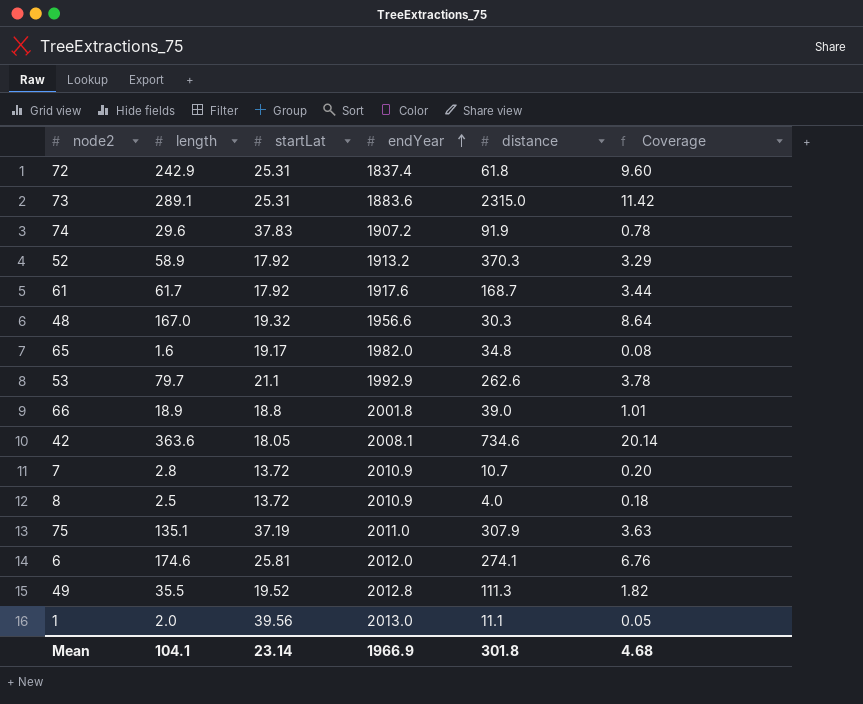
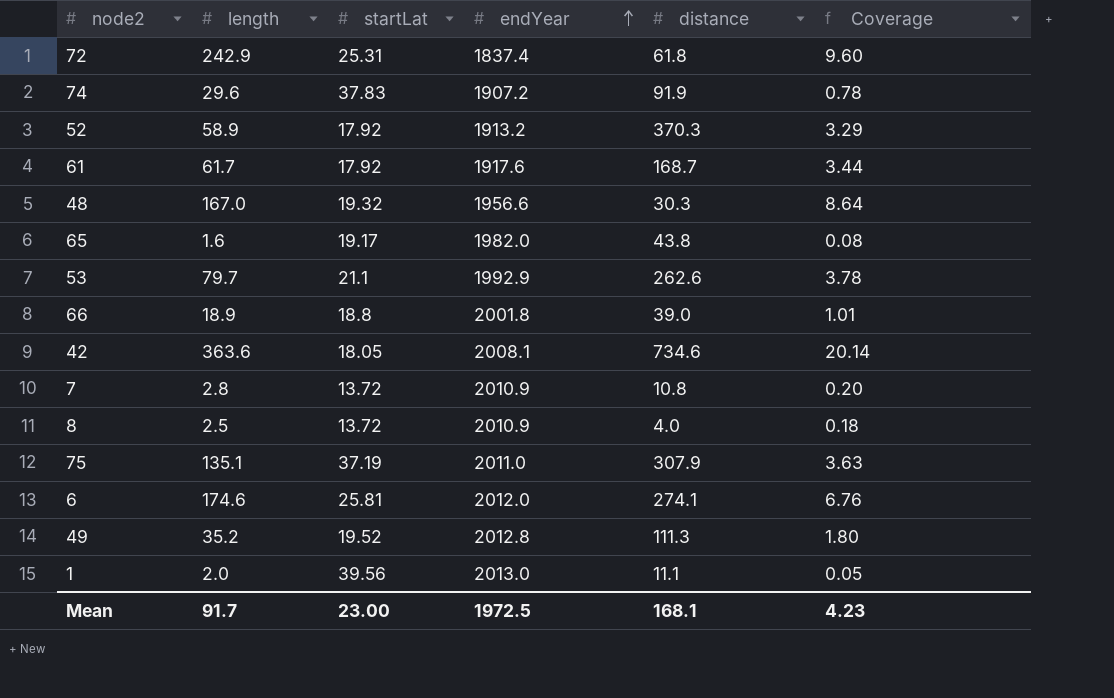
row 73: 289.1 | 25.31 | 1883.6 | 2315.0 | 11.42 -> none
65 | distance: 34.8 -> 43.8
7 | distance: 10.7 -> 10.8
49 | length: 35.5 -> 35.2
49 | Coverage: 1.82 -> 1.80
Mean | length: 104.1 -> 91.7
Mean | startLat: 23.14 -> 23.00
Mean | endYear: 1966.9 -> 1972.5
Mean | distance: 301.8 -> 168.1
Mean | Coverage: 4.68 -> 4.23

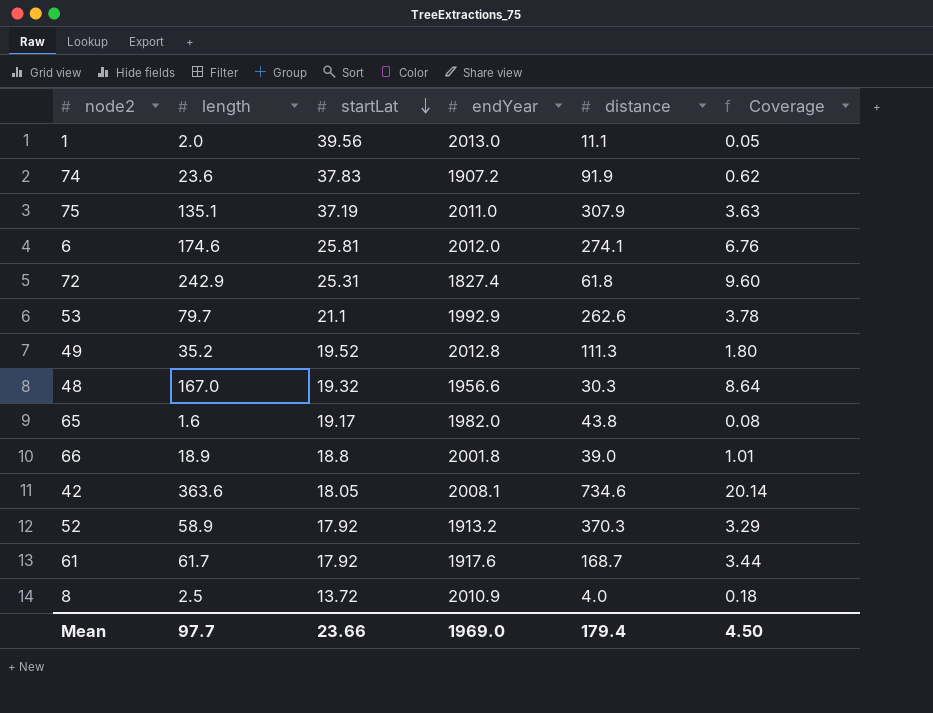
row order: endYear ascending -> startLat descending
row 7: 2.8 | 13.72 | 2010.9 | 10.8 | 0.20 -> none
74 | length: 29.6 -> 23.6
74 | Coverage: 0.78 -> 0.62
72 | endYear: 1837.4 -> 1827.4
Mean | length: 91.7 -> 97.7
Mean | startLat: 23.00 -> 23.66
Mean | endYear: 1972.5 -> 1969.0
Mean | distance: 168.1 -> 179.4
Mean | Coverage: 4.23 -> 4.50

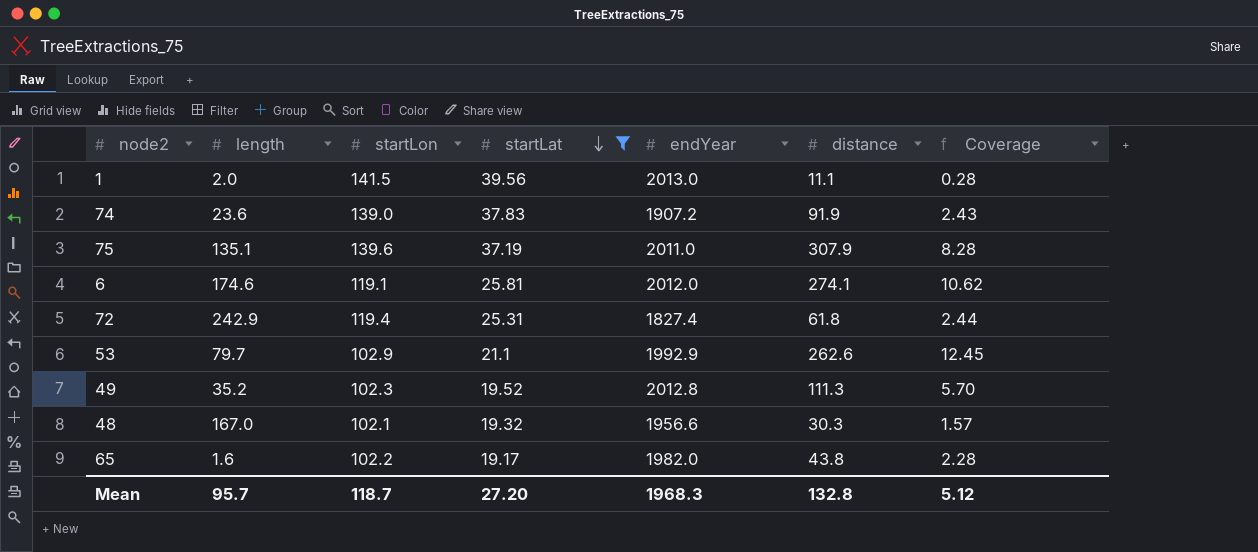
filter: none -> startLat >= 19.17
column startLon | position: none -> 3
column Coverage | formula: [length] / [startLat] -> [distance] / [startLat]
Mean | length: 97.7 -> 95.7
Mean | startLat: 23.66 -> 27.20
Mean | endYear: 1969.0 -> 1968.3
Mean | distance: 179.4 -> 132.8
Mean | Coverage: 4.50 -> 5.12

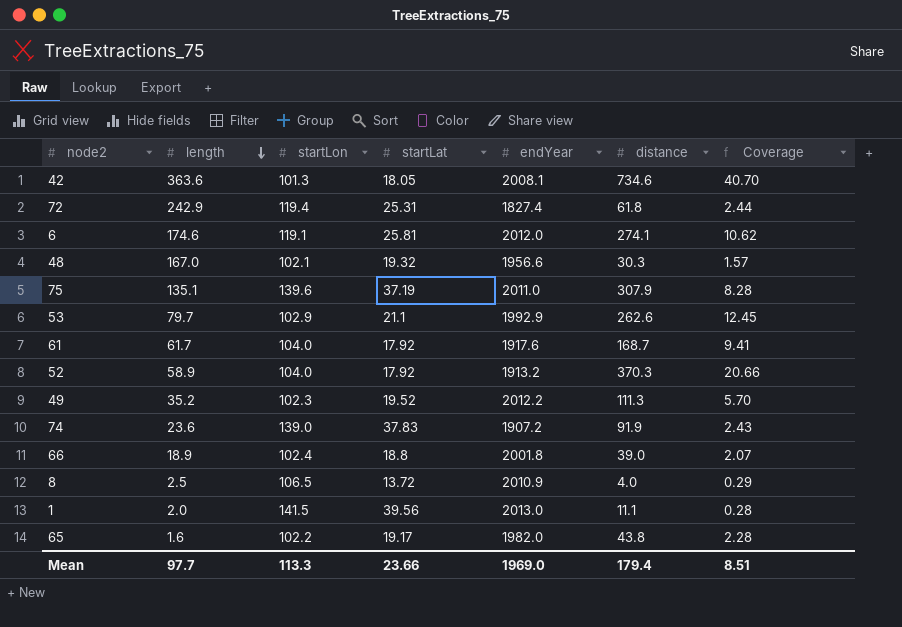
filter: startLat >= 19.17 -> none
row order: startLat descending -> length descending
49 | endYear: 2012.8 -> 2012.2
Mean | length: 95.7 -> 97.7
Mean | startLon: 118.7 -> 113.3
Mean | startLat: 27.20 -> 23.66
Mean | endYear: 1968.3 -> 1969.0
Mean | distance: 132.8 -> 179.4
Mean | Coverage: 5.12 -> 8.51

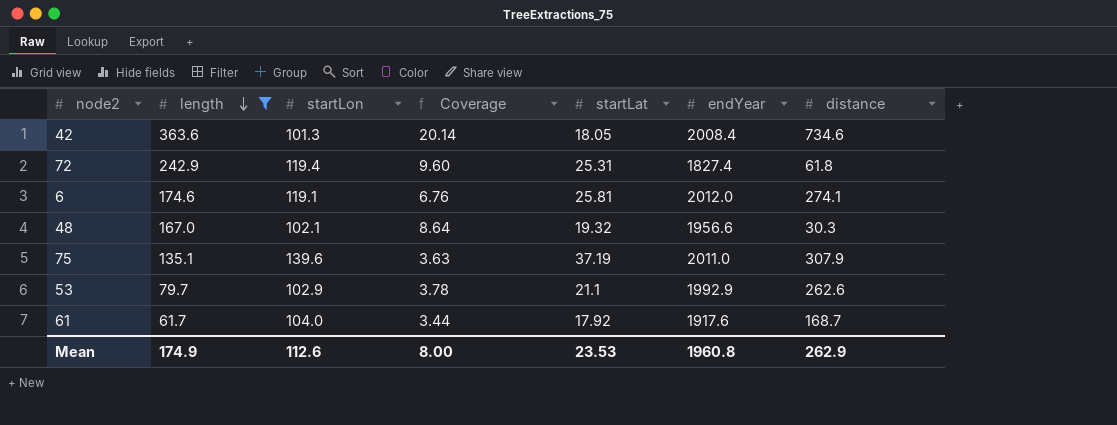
filter: none -> length >= 61.7
column Coverage | formula: [distance] / [startLat] -> [length] / [startLat]
column Coverage | position: 7 -> 4
42 | endYear: 2008.1 -> 2008.4
Mean | length: 97.7 -> 174.9
Mean | startLon: 113.3 -> 112.6
Mean | Coverage: 8.51 -> 8.00
Mean | startLat: 23.66 -> 23.53
Mean | endYear: 1969.0 -> 1960.8
Mean | distance: 179.4 -> 262.9

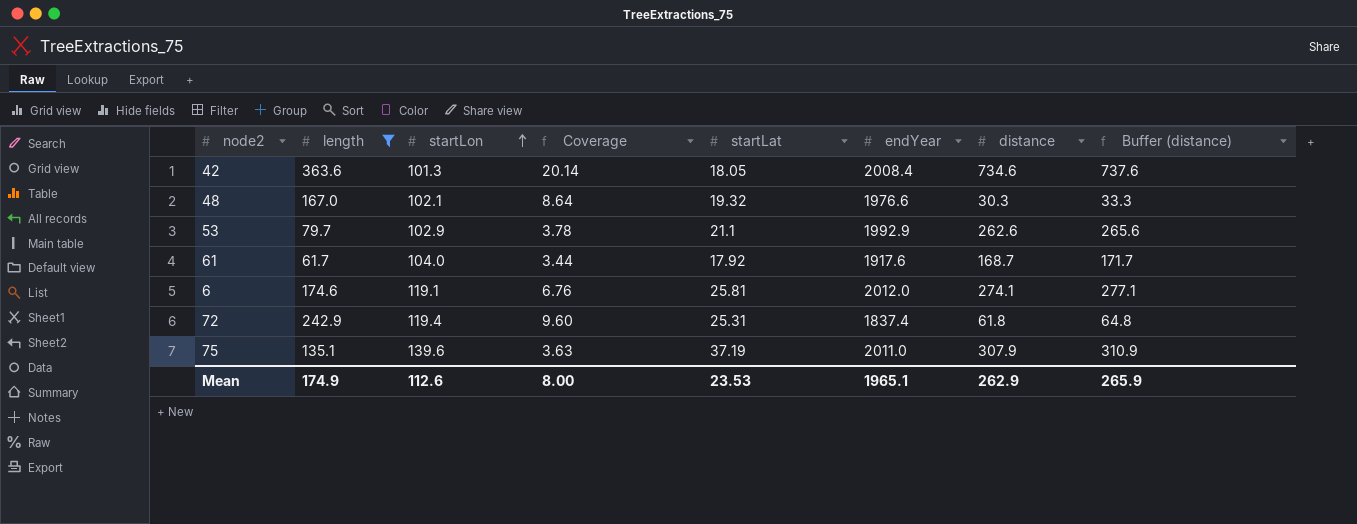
row order: length descending -> startLon ascending
column Buffer (distance) | formula: none -> [distance] + 3
48 | endYear: 1956.6 -> 1976.6
72 | endYear: 1827.4 -> 1837.4
Mean | endYear: 1960.8 -> 1965.1

